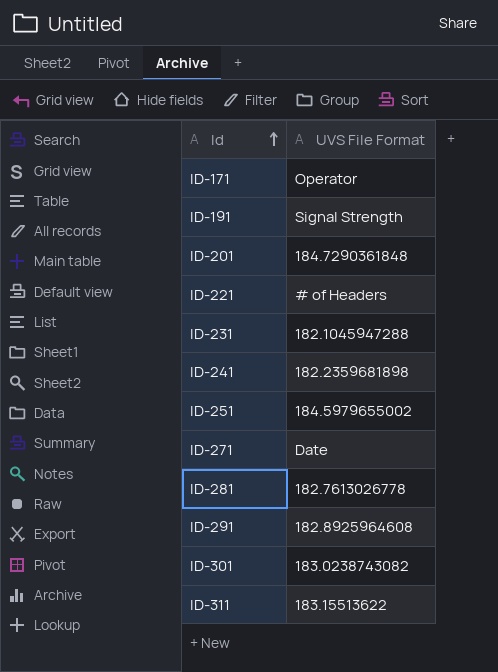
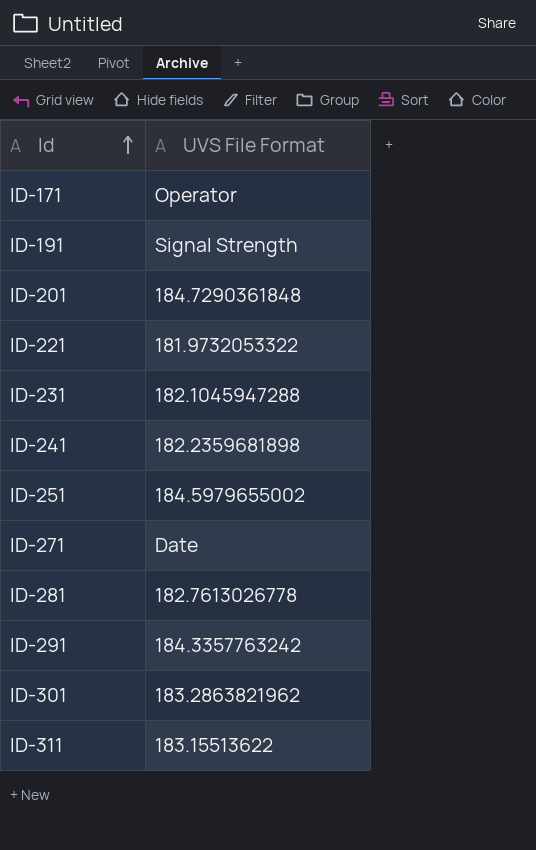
ID-221 | UVS File Format: # of Headers -> 181.9732053322
ID-291 | UVS File Format: 182.8925964608 -> 184.3357763242
ID-301 | UVS File Format: 183.0238743082 -> 183.2863821962

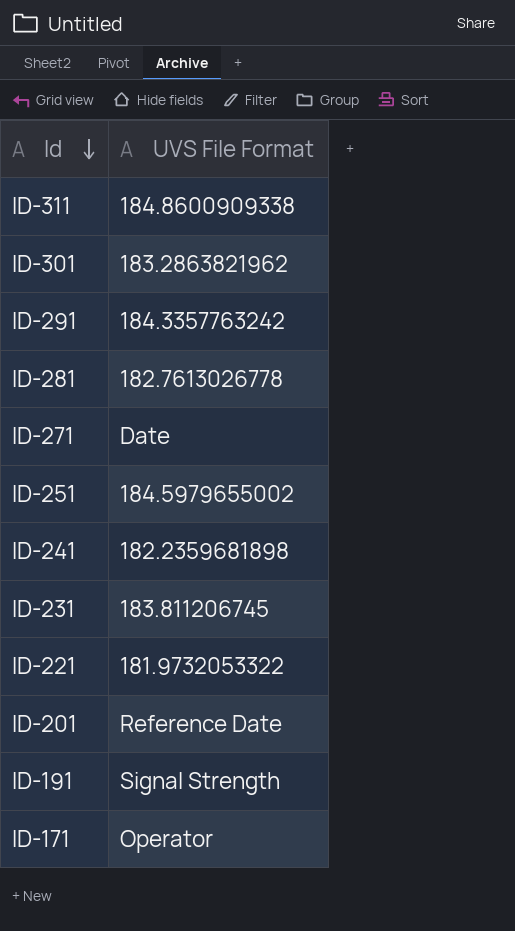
row order: Id ascending -> Id descending
ID-311 | UVS File Format: 183.15513622 -> 184.8600909338
ID-231 | UVS File Format: 182.1045947288 -> 183.811206745
ID-201 | UVS File Format: 184.7290361848 -> Reference Date

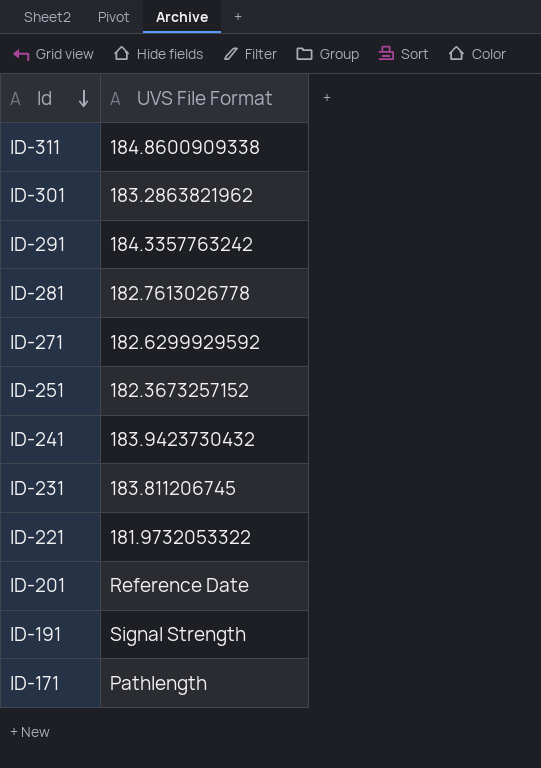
ID-271 | UVS File Format: Date -> 182.6299929592
ID-251 | UVS File Format: 184.5979655002 -> 182.3673257152
ID-241 | UVS File Format: 182.2359681898 -> 183.9423730432
ID-171 | UVS File Format: Operator -> Pathlength

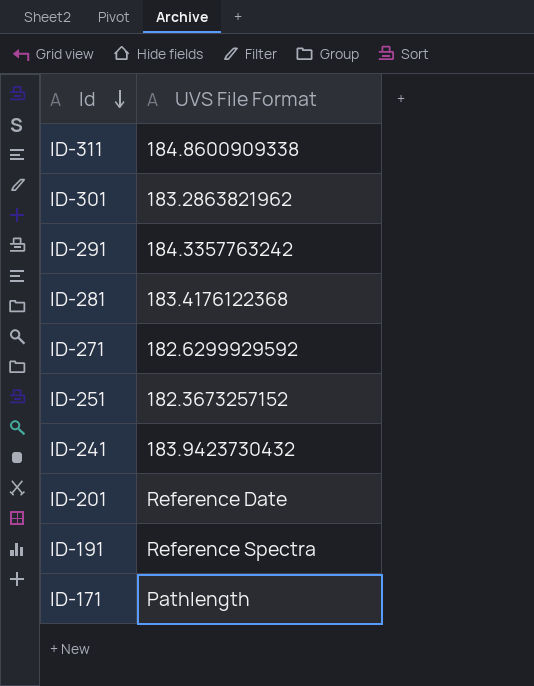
row ID-231: 183.811206745 -> none
row ID-221: 181.9732053322 -> none
ID-281 | UVS File Format: 182.7613026778 -> 183.4176122368
ID-191 | UVS File Format: Signal Strength -> Reference Spectra

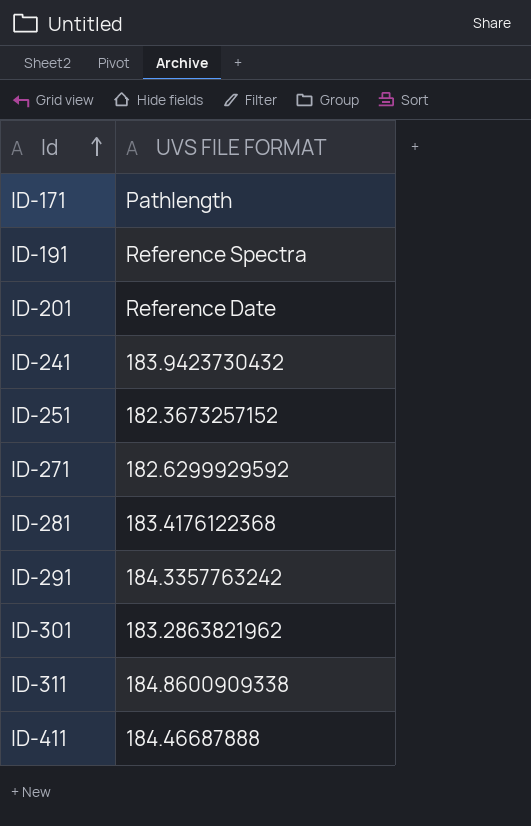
row order: Id descending -> Id ascending
column name: UVS File Format -> UVS FILE FORMAT
row ID-411: none -> 184.46687888

